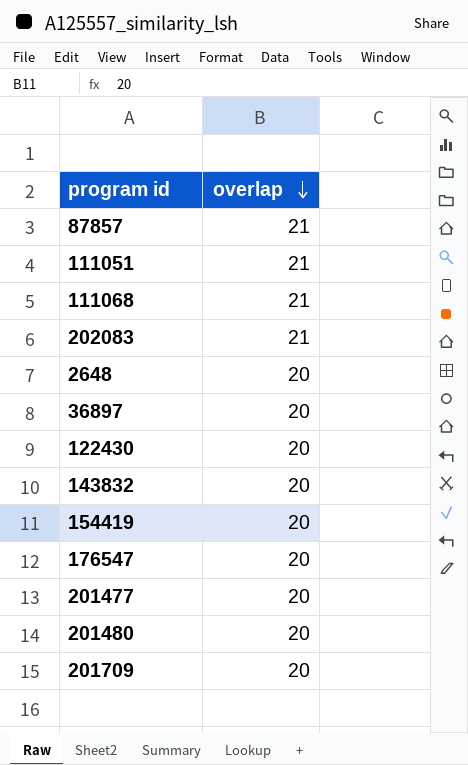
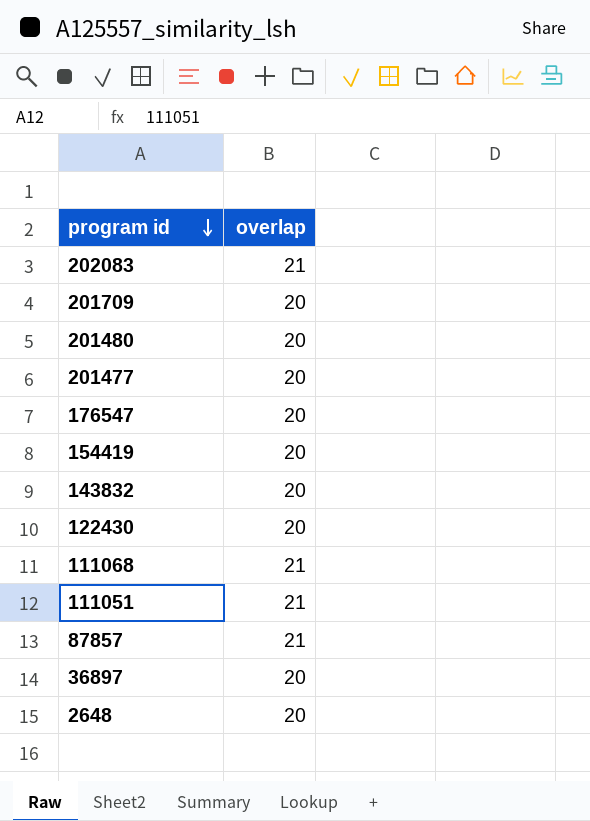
row order: overlap descending -> program id descending

